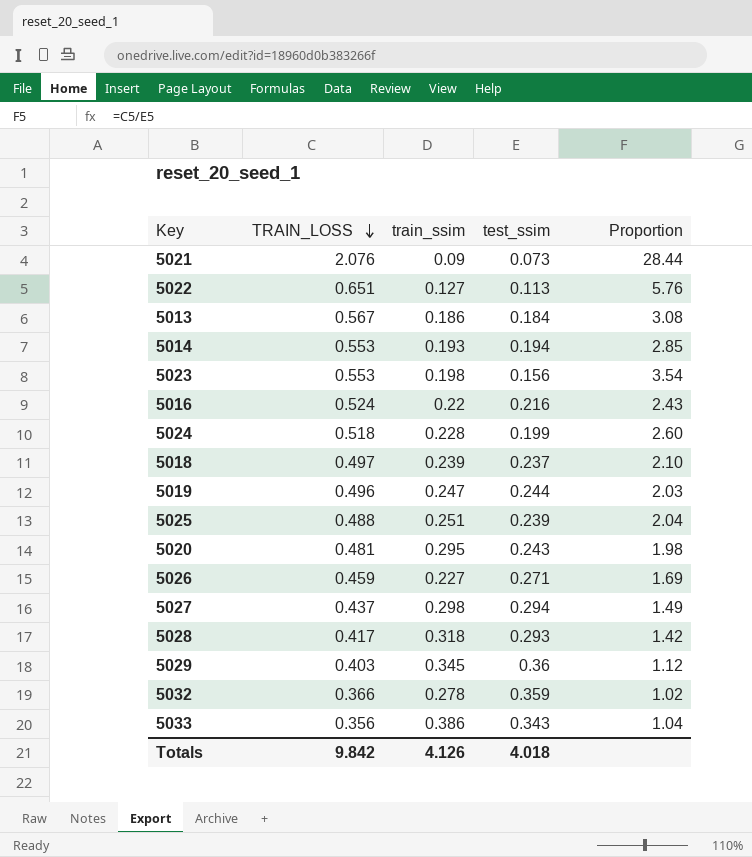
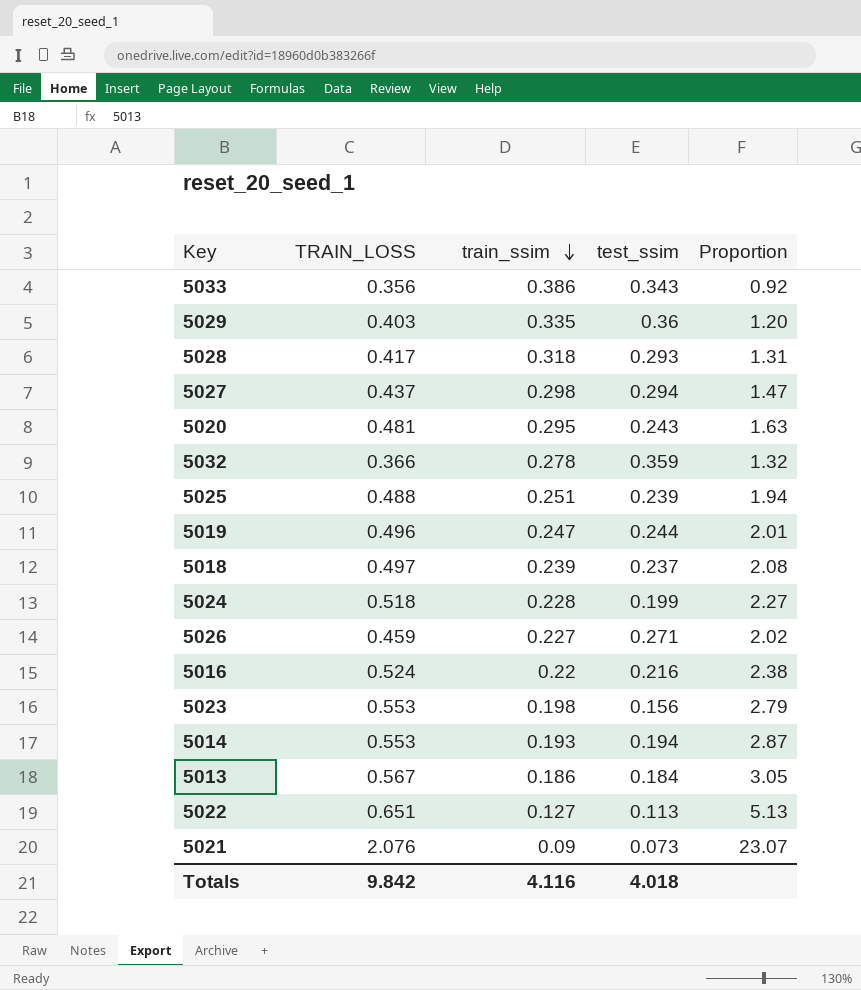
row order: TRAIN_LOSS descending -> train_ssim descending
column Proportion | formula: [TRAIN_LOSS] / [test_ssim] -> [TRAIN_LOSS] / [train_ssim]
5029 | train_ssim: 0.345 -> 0.335
Totals | train_ssim: 4.126 -> 4.116

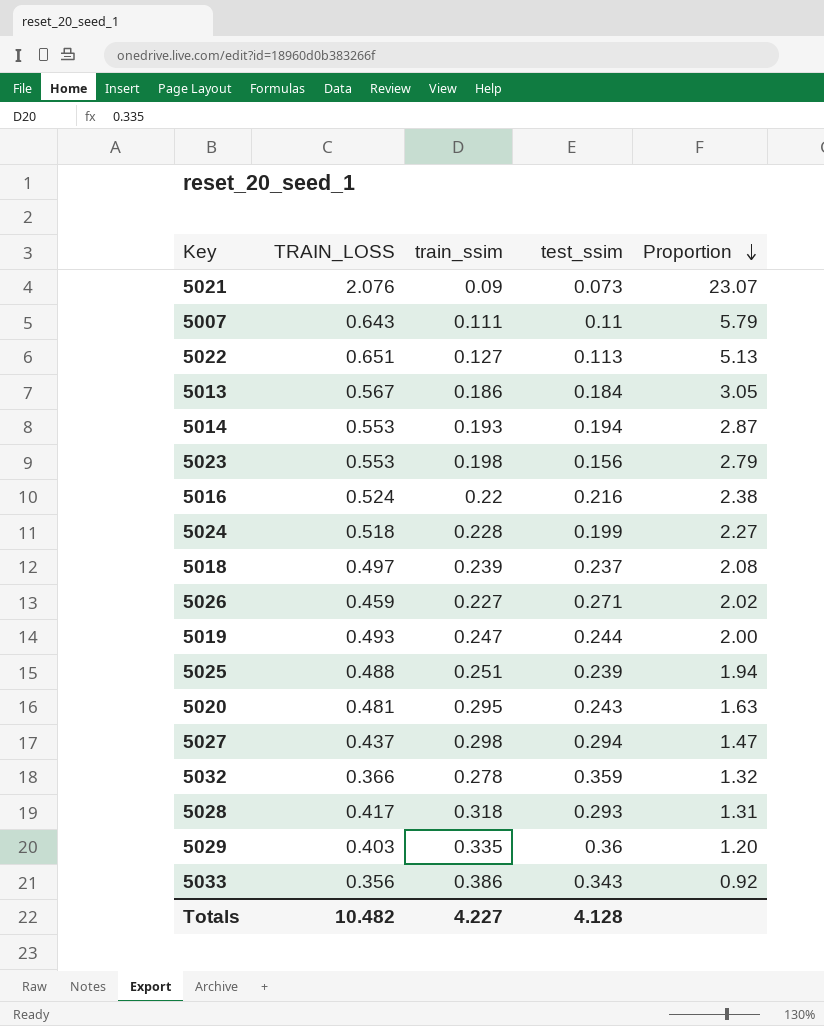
row order: train_ssim descending -> Proportion descending
row 5007: none -> 0.643 | 0.111 | 0.11 | 5.79
5019 | TRAIN_LOSS: 0.496 -> 0.493
5019 | Proportion: 2.01 -> 2.00
Totals | TRAIN_LOSS: 9.842 -> 10.482
Totals | train_ssim: 4.116 -> 4.227
Totals | test_ssim: 4.018 -> 4.128

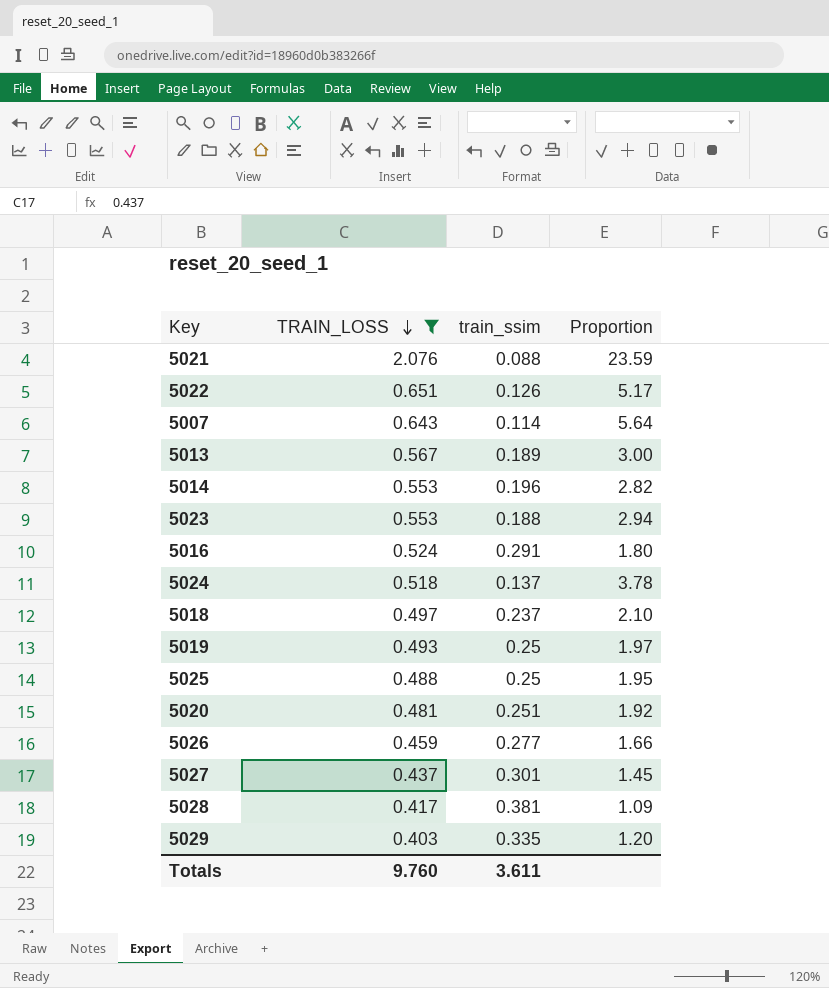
filter: none -> TRAIN_LOSS >= 0.403
row order: Proportion descending -> TRAIN_LOSS descending
column test_ssim | position: 4 -> none
5021 | train_ssim: 0.09 -> 0.088
5021 | Proportion: 23.07 -> 23.59
5022 | train_ssim: 0.127 -> 0.126
5022 | Proportion: 5.13 -> 5.17
5007 | train_ssim: 0.111 -> 0.114
5007 | Proportion: 5.79 -> 5.64
5013 | train_ssim: 0.186 -> 0.189
5013 | Proportion: 3.05 -> 3.00
5014 | train_ssim: 0.193 -> 0.196
5014 | Proportion: 2.87 -> 2.82
5023 | train_ssim: 0.198 -> 0.188
5023 | Proportion: 2.79 -> 2.94
5016 | train_ssim: 0.22 -> 0.291
5016 | Proportion: 2.38 -> 1.80
5024 | train_ssim: 0.228 -> 0.137
5024 | Proportion: 2.27 -> 3.78
5018 | train_ssim: 0.239 -> 0.237
5018 | Proportion: 2.08 -> 2.10
5019 | train_ssim: 0.247 -> 0.25
5019 | Proportion: 2.00 -> 1.97
5025 | train_ssim: 0.251 -> 0.25
5025 | Proportion: 1.94 -> 1.95
5020 | train_ssim: 0.295 -> 0.251
5020 | Proportion: 1.63 -> 1.92
5026 | train_ssim: 0.227 -> 0.277
5026 | Proportion: 2.02 -> 1.66
5027 | train_ssim: 0.298 -> 0.301
5027 | Proportion: 1.47 -> 1.45
5028 | train_ssim: 0.318 -> 0.381
5028 | Proportion: 1.31 -> 1.09
Totals | TRAIN_LOSS: 10.482 -> 9.760
Totals | train_ssim: 4.227 -> 3.611

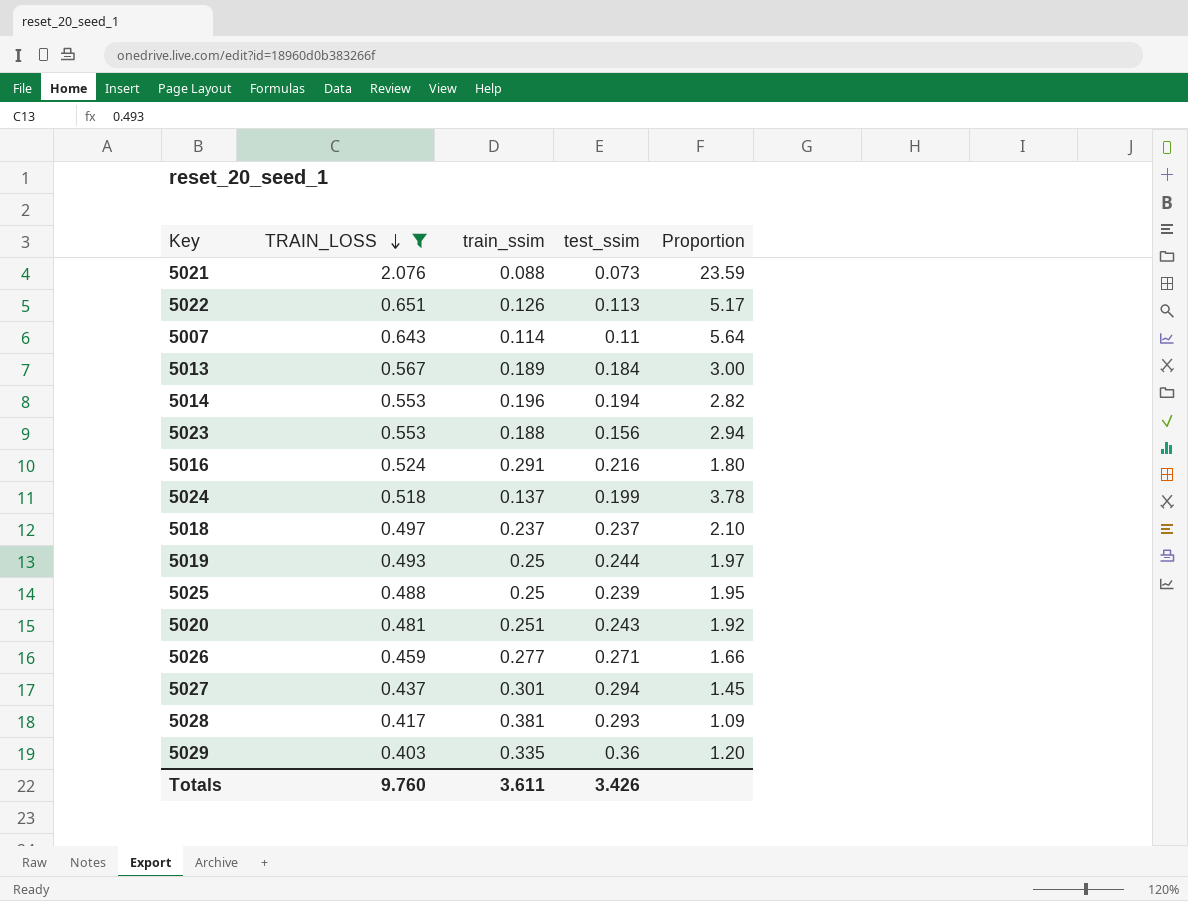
column test_ssim | position: none -> 4

